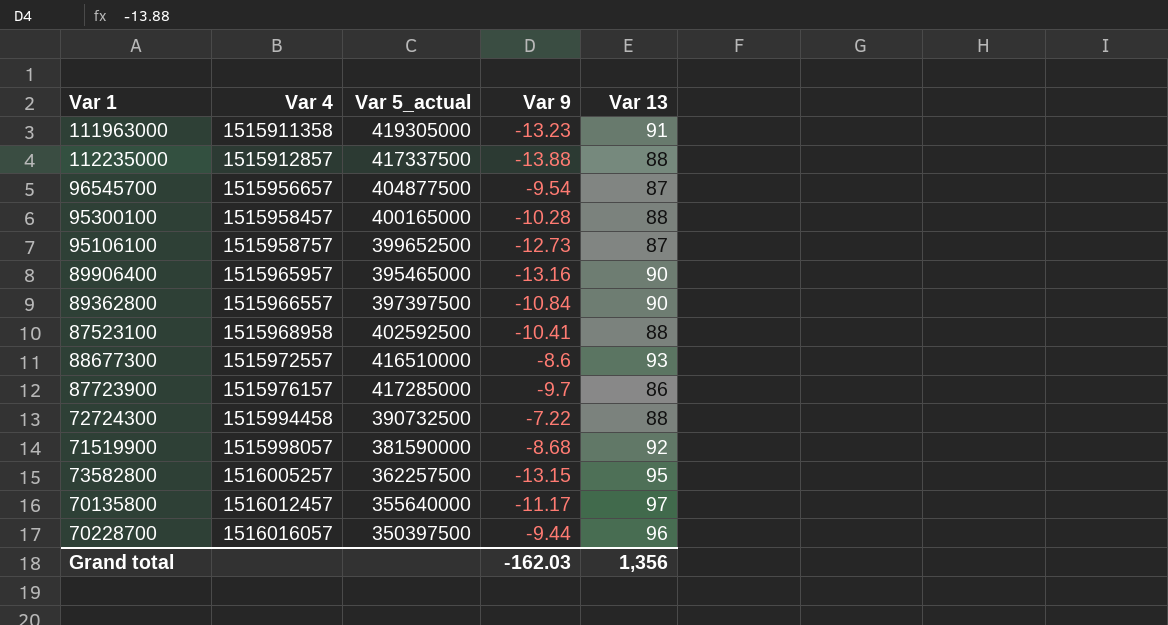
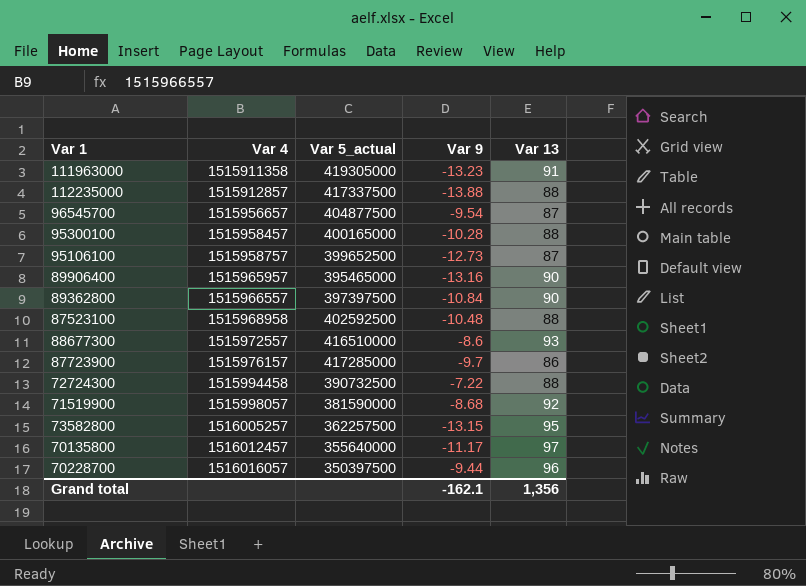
87523100 | Var 9: -10.41 -> -10.48
Grand total | Var 9: -162.03 -> -162.1

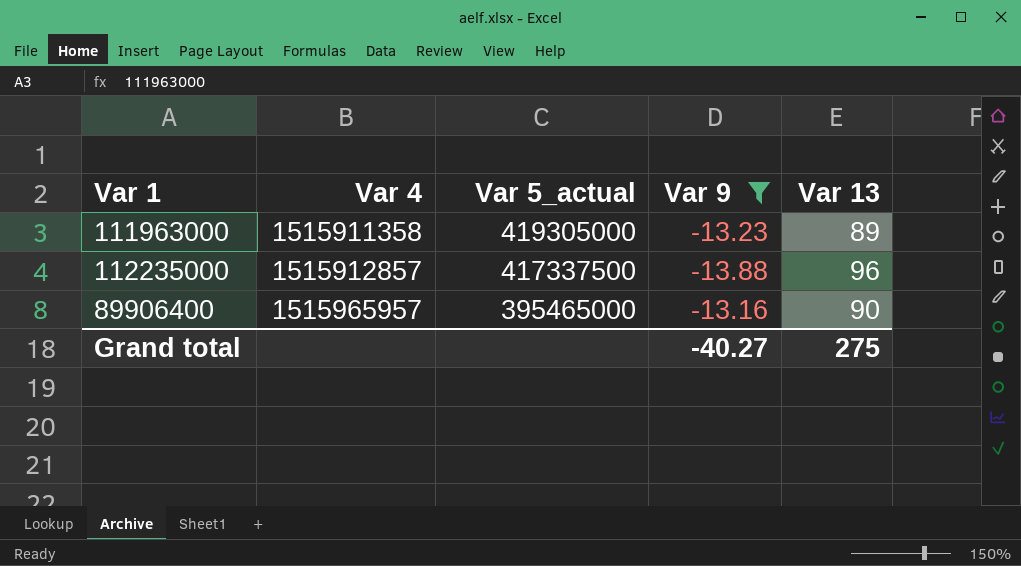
filter: none -> Var 9 <= -13.16
111963000 | Var 13: 91 -> 89
112235000 | Var 13: 88 -> 96
Grand total | Var 9: -162.1 -> -40.27
Grand total | Var 13: 1,356 -> 275

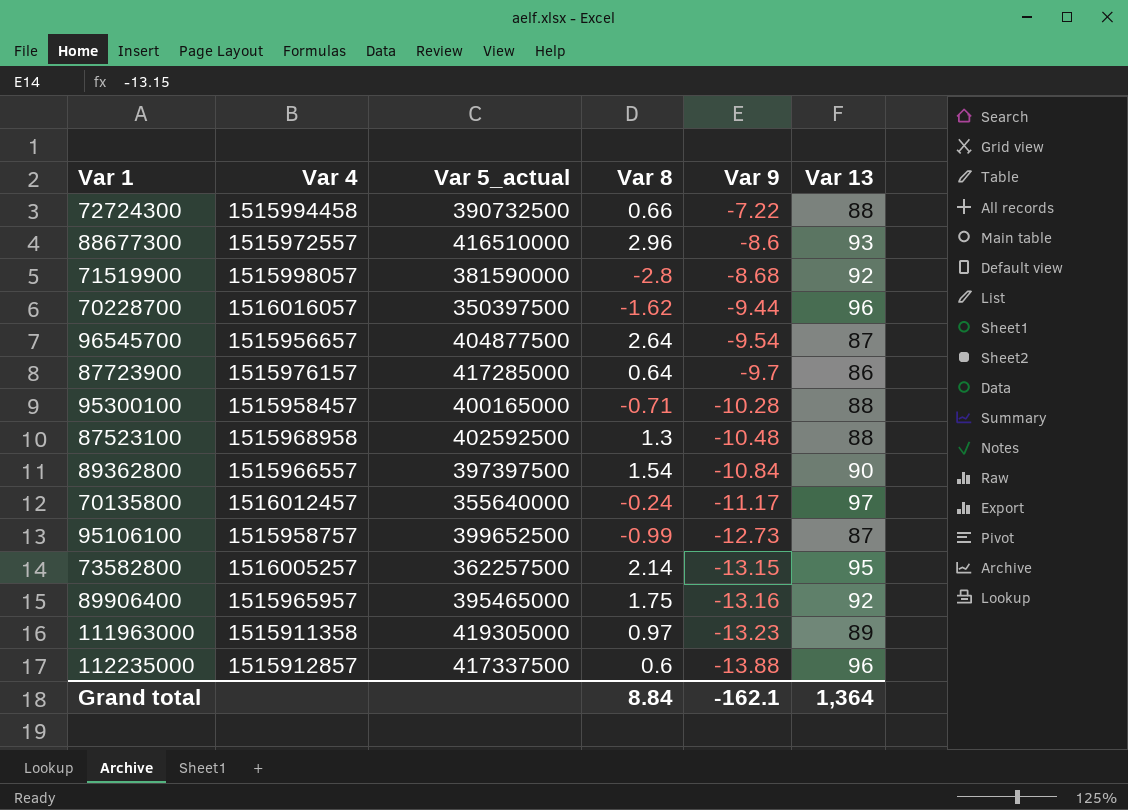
filter: Var 9 <= -13.16 -> none
row order: Var 4 ascending -> Var 9 descending
column Var 8 | position: none -> 4
89906400 | Var 13: 90 -> 92
Grand total | Var 9: -40.27 -> -162.1
Grand total | Var 13: 275 -> 1,364

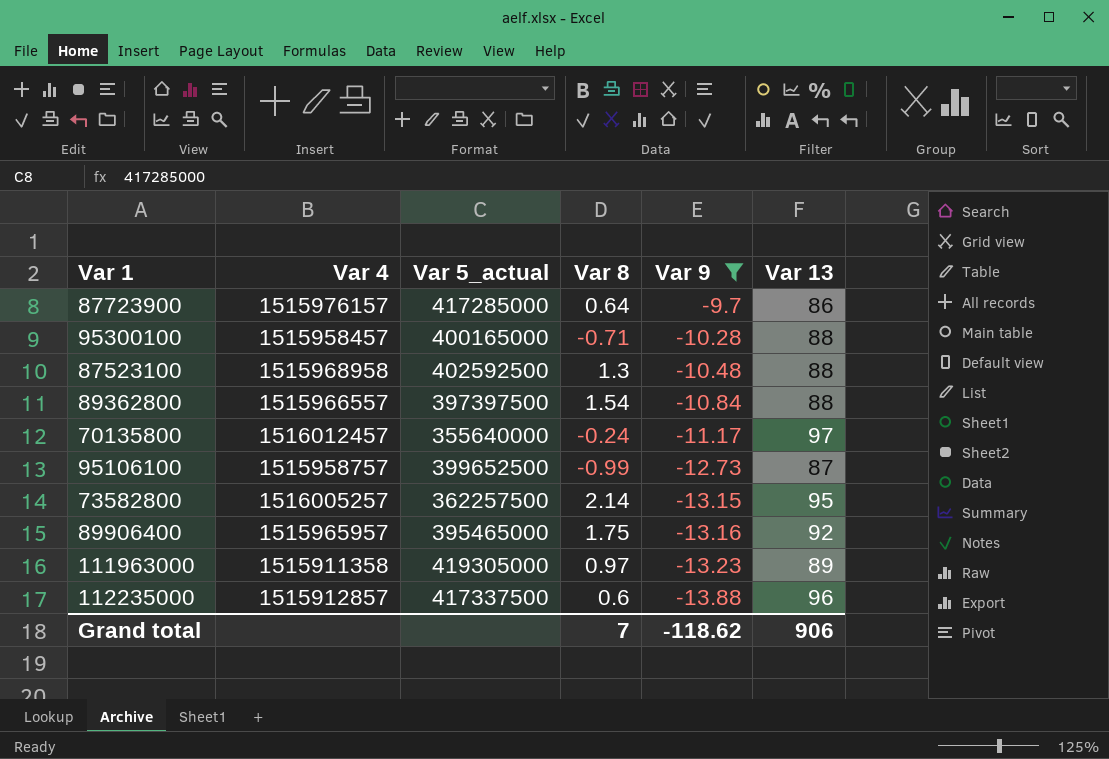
filter: none -> Var 9 <= -9.7
89362800 | Var 13: 90 -> 88
Grand total | Var 8: 8.84 -> 7
Grand total | Var 9: -162.1 -> -118.62
Grand total | Var 13: 1,364 -> 906

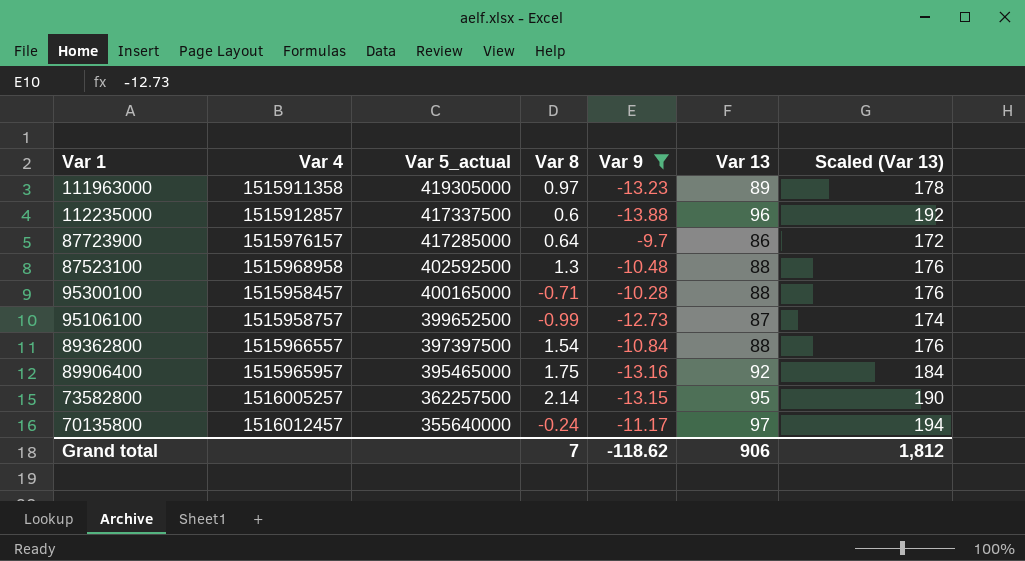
row order: Var 9 descending -> Var 5_actual descending
column Scaled (Var 13) | formula: none -> [Var 13] * 2

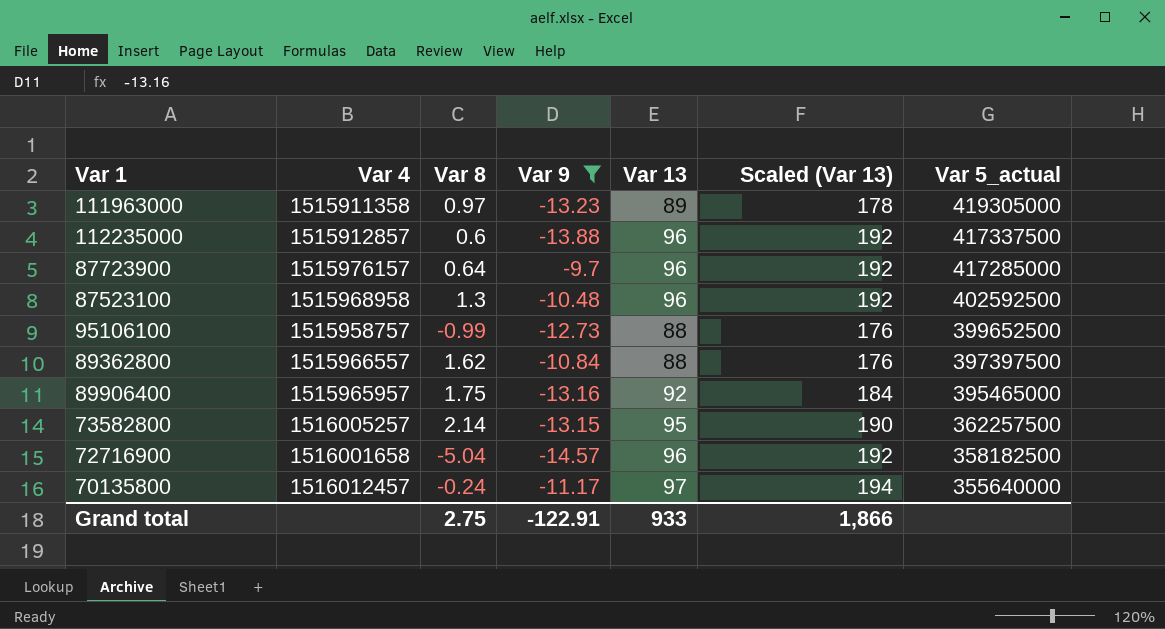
column Var 5_actual | position: 3 -> 7
row 95300100: 1515958457 | 400165000 | -0.71 | -10.28 | 88 | 176 -> none
87723900 | Var 13: 86 -> 96
87723900 | Scaled (Var 13): 172 -> 192
87523100 | Var 13: 88 -> 96
87523100 | Scaled (Var 13): 176 -> 192
95106100 | Var 13: 87 -> 88
95106100 | Scaled (Var 13): 174 -> 176
89362800 | Var 8: 1.54 -> 1.62
row 72716900: none -> 1516001658 | -5.04 | -14.57 | 96 | 192 | 358182500
Grand total | Var 8: 7 -> 2.75
Grand total | Var 9: -118.62 -> -122.91
Grand total | Var 13: 906 -> 933
Grand total | Scaled (Var 13): 1,812 -> 1,866

